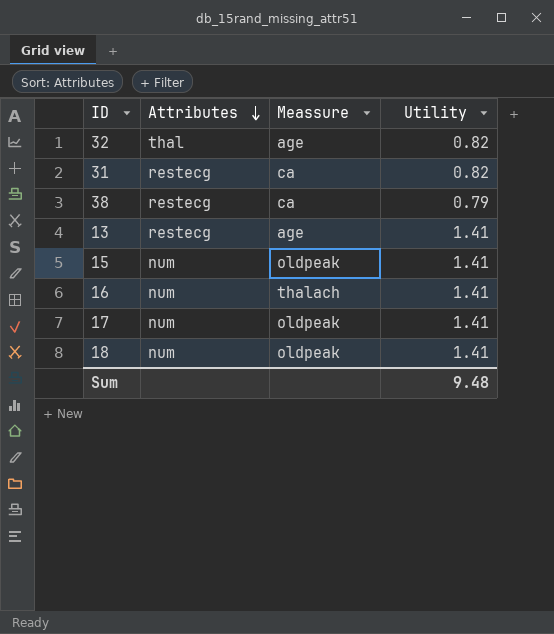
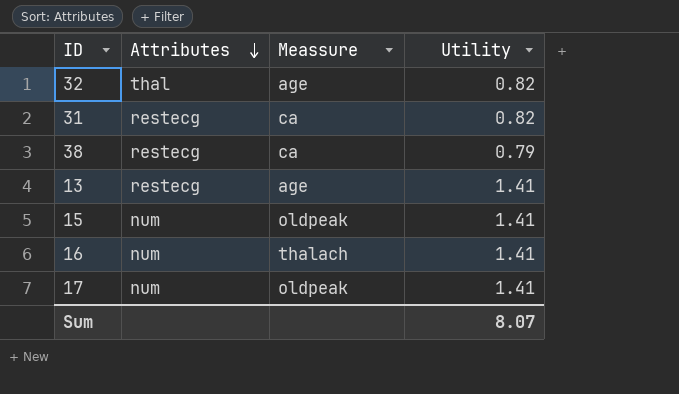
row 18: num | oldpeak | 1.41 -> none
Sum | Utility: 9.48 -> 8.07

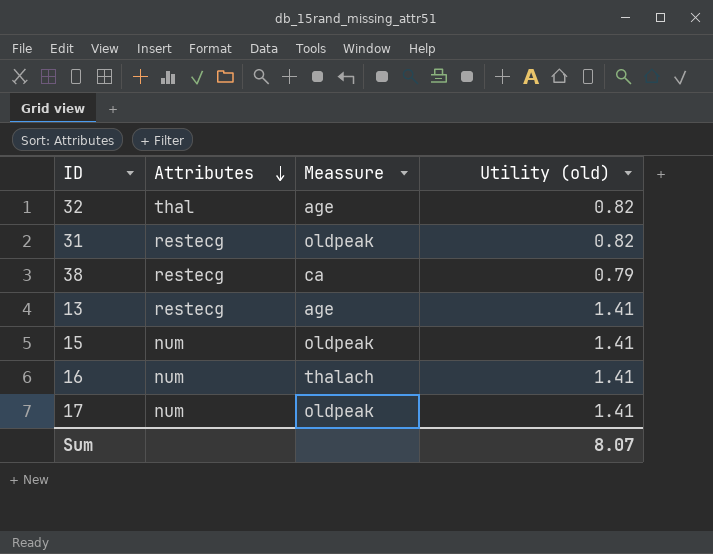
column name: Utility -> Utility (old)
31 | Meassure: ca -> oldpeak

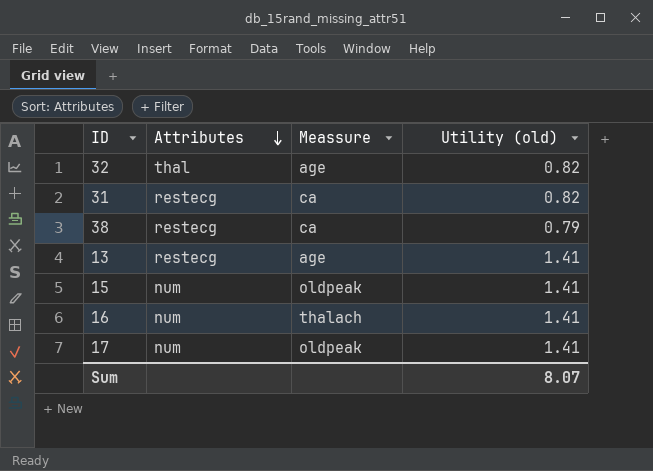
31 | Meassure: oldpeak -> ca

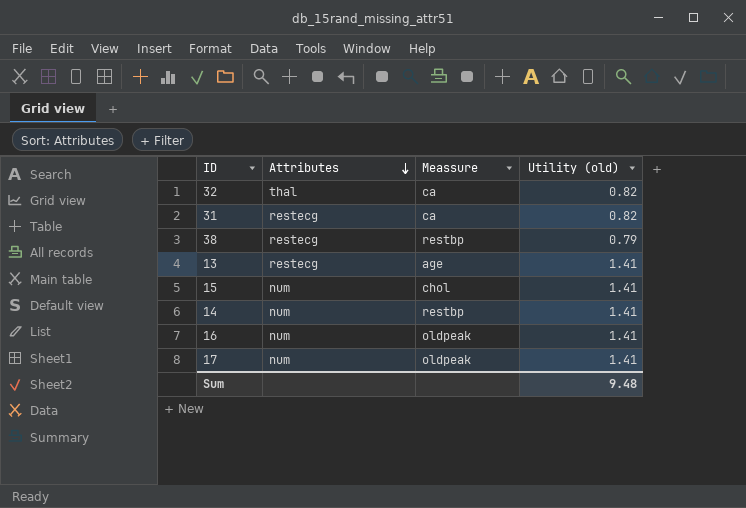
32 | Meassure: age -> ca
38 | Meassure: ca -> restbp
15 | Meassure: oldpeak -> chol
row 14: none -> num | restbp | 1.41
16 | Meassure: thalach -> oldpeak
Sum | Utility (old): 8.07 -> 9.48

